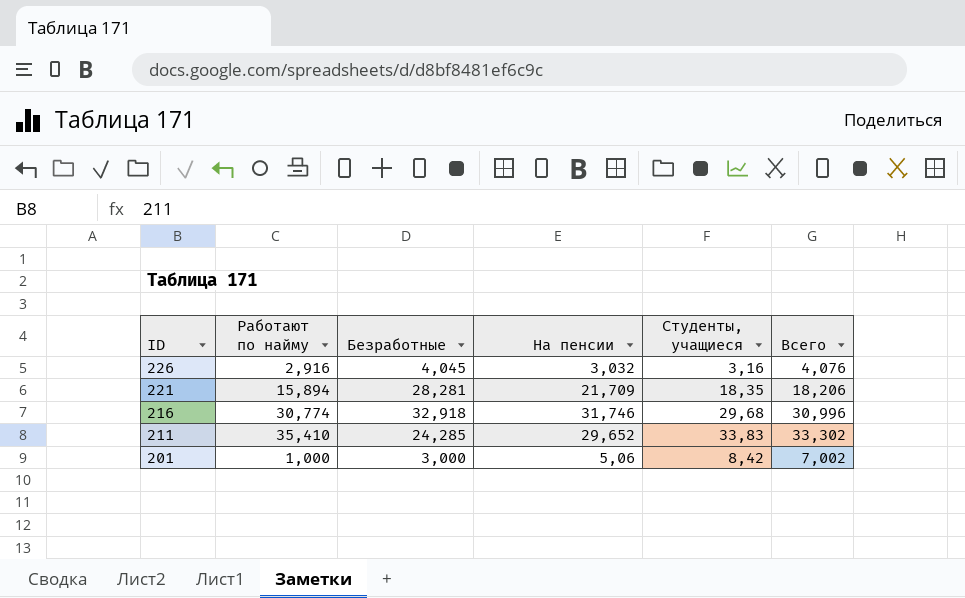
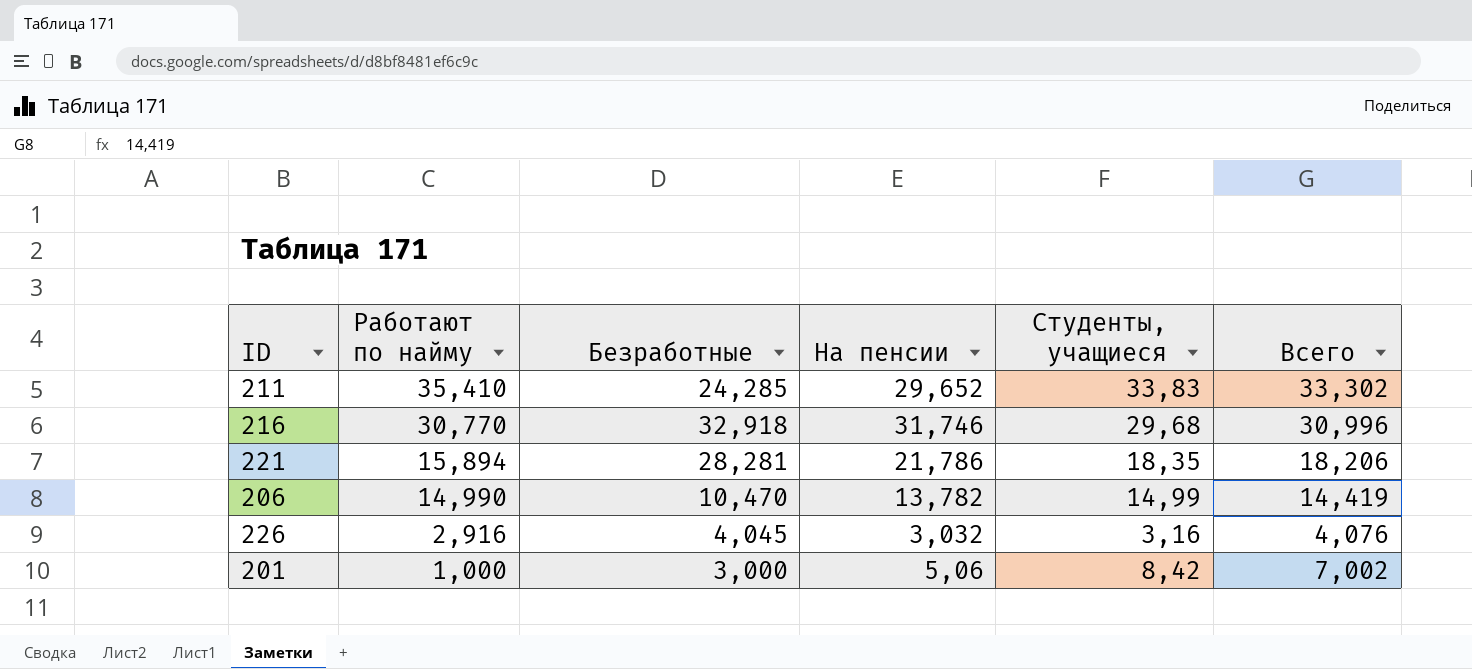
row order: ID descending -> Работают по найму descending
216 | Работают по найму: 30,774 -> 30,770
221 | На пенсии: 21,709 -> 21,786
row 206: none -> 14,990 | 10,470 | 13,782 | 14,99 | 14,419

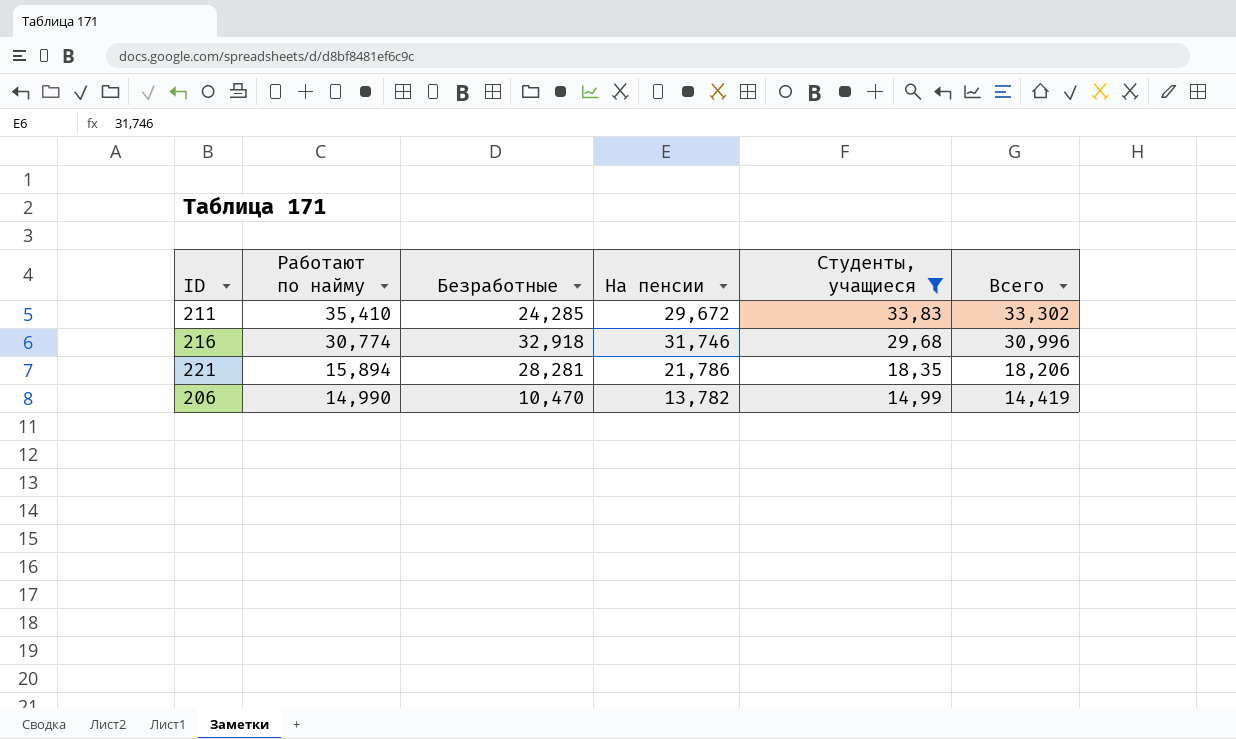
filter: none -> Студенты, учащиеся >= 14,99
211 | На пенсии: 29,652 -> 29,672
216 | Работают по найму: 30,770 -> 30,774

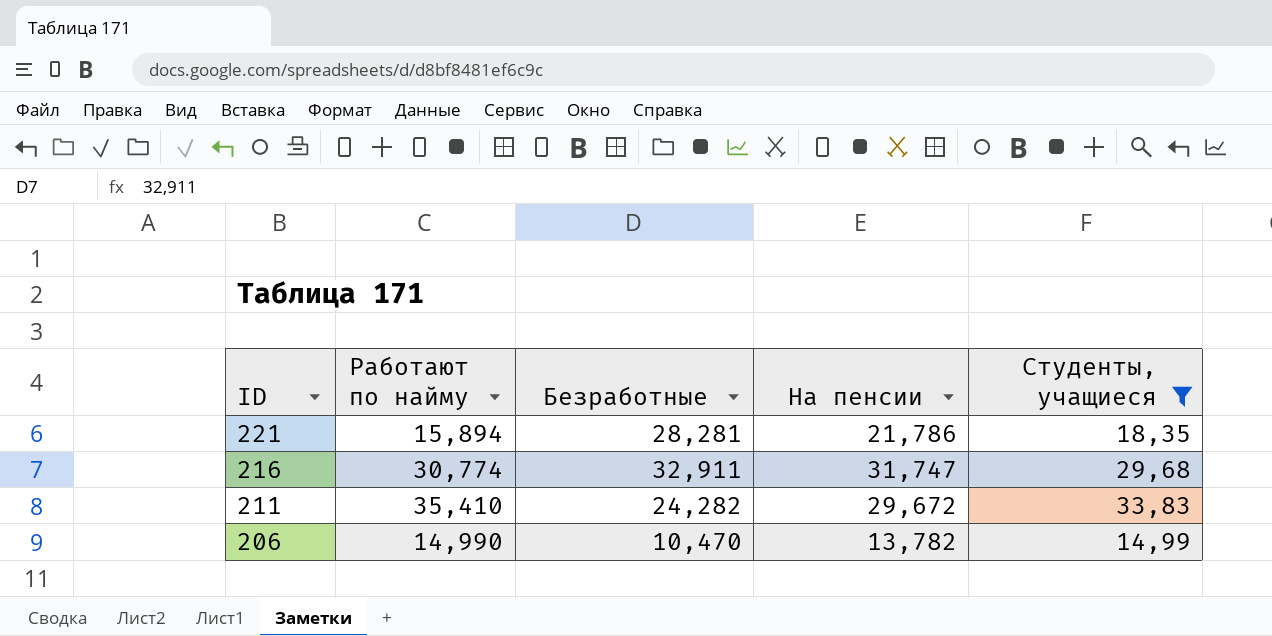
row order: Работают по найму descending -> ID descending
column Всего | position: 6 -> none
216 | Безработные: 32,918 -> 32,911
216 | На пенсии: 31,746 -> 31,747
211 | Безработные: 24,285 -> 24,282

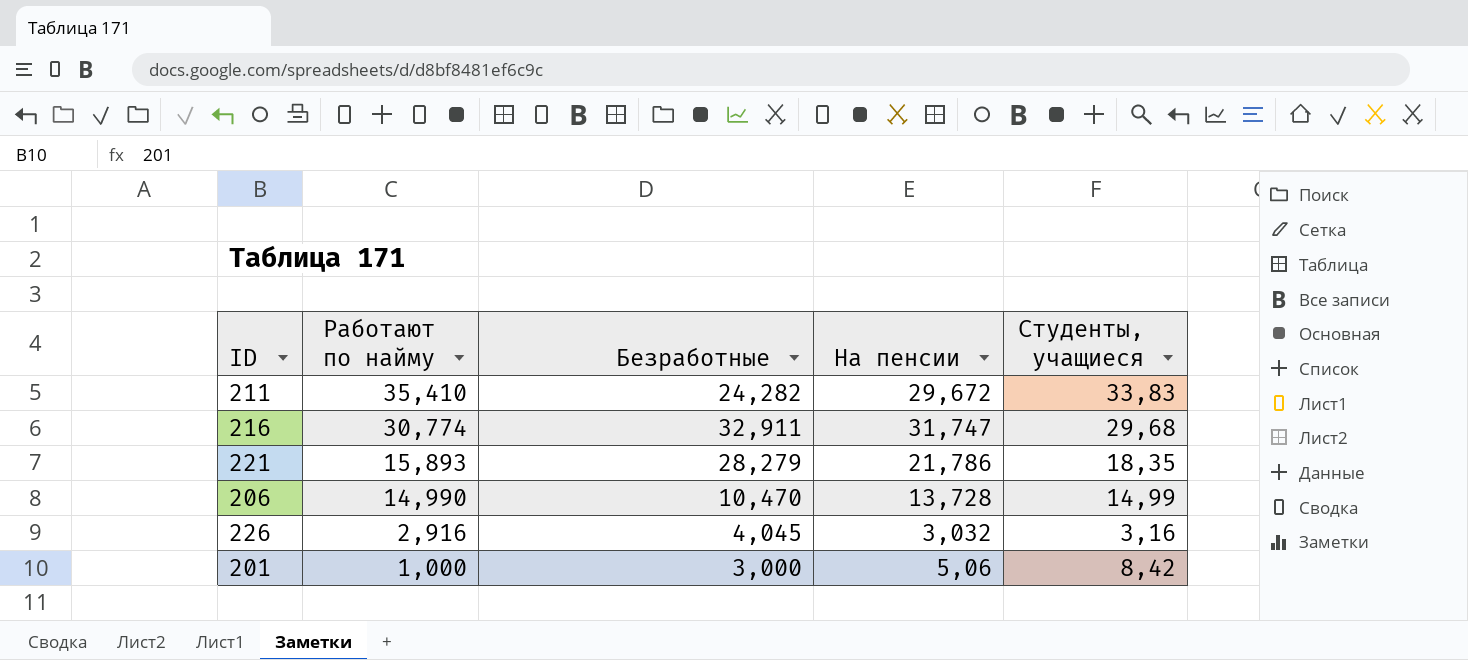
filter: Студенты, учащиеся >= 14,99 -> none
row order: ID descending -> Работают по найму descending
221 | Работают по найму: 15,894 -> 15,893
221 | Безработные: 28,281 -> 28,279
206 | На пенсии: 13,782 -> 13,728

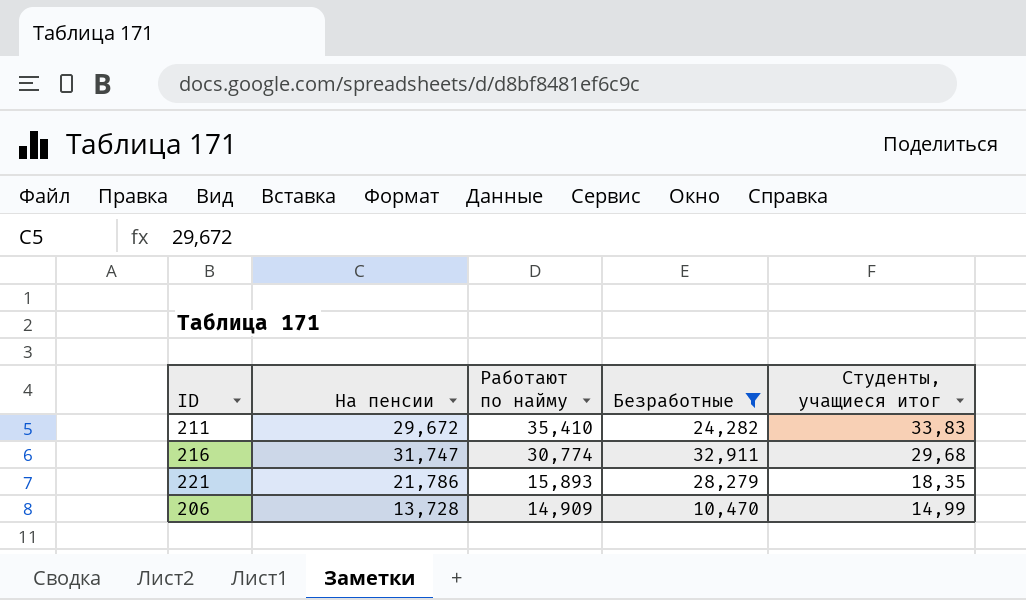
filter: none -> Безработные >= 10,470
column На пенсии | position: 4 -> 2
column name: Студенты, учащиеся -> Студенты, учащиеся итог
206 | Работают по найму: 14,990 -> 14,909

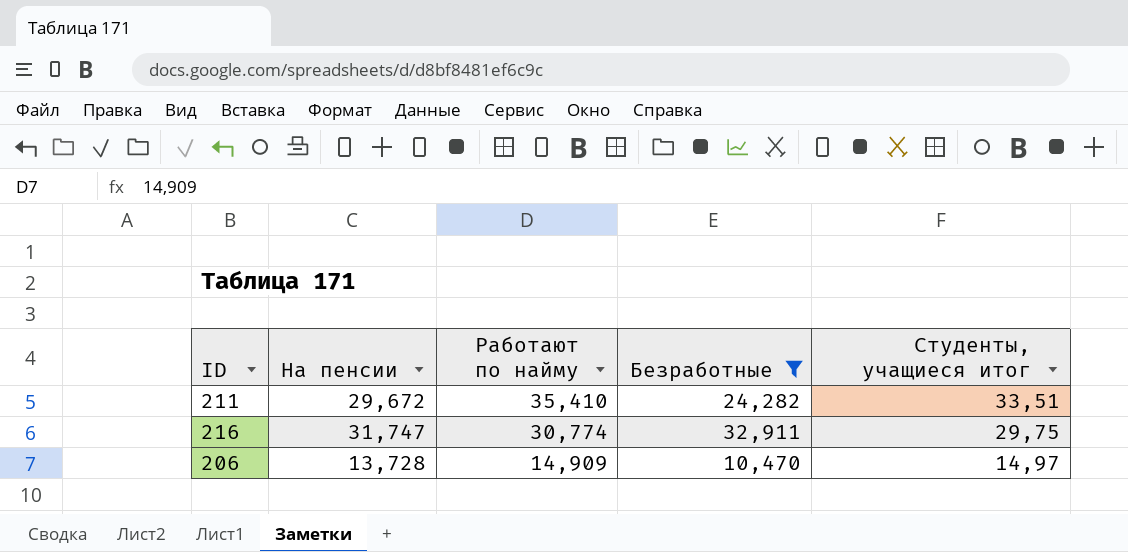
row 221: 21,786 | 15,893 | 28,279 | 18,35 -> none
211 | Студенты, учащиеся итог: 33,83 -> 33,51
216 | Студенты, учащиеся итог: 29,68 -> 29,75
206 | Студенты, учащиеся итог: 14,99 -> 14,97

